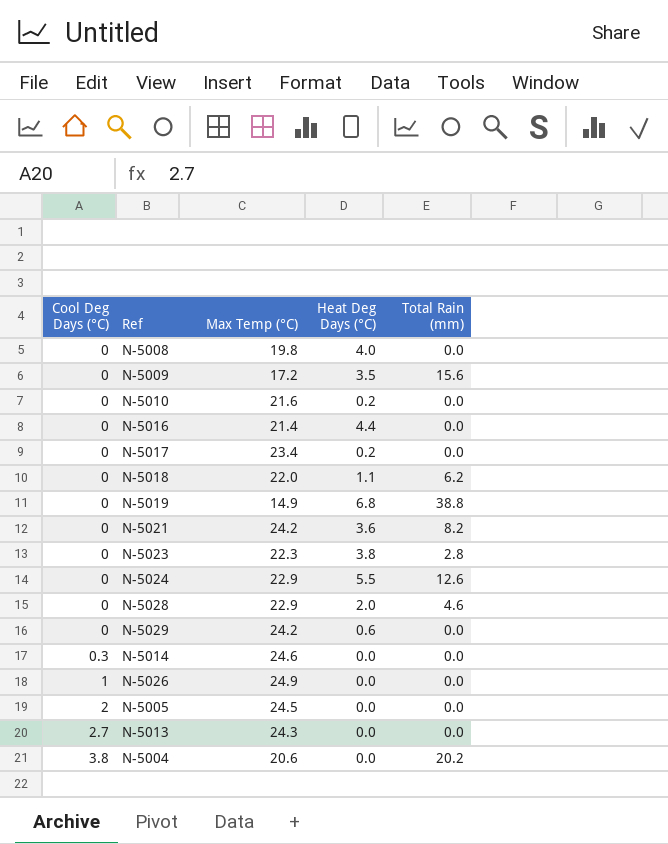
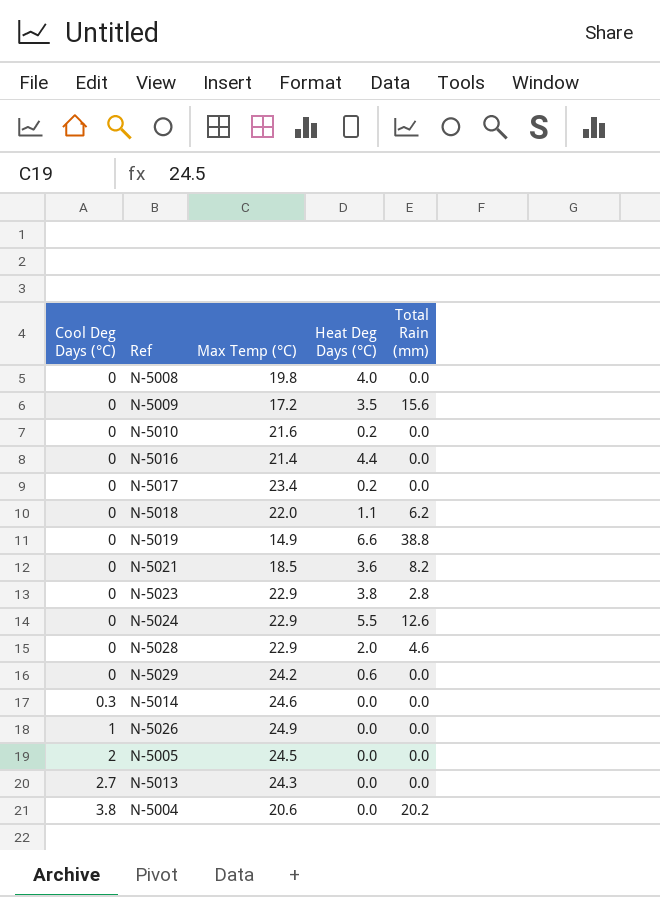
N-5019 | Heat Deg Days (°C): 6.8 -> 6.6
N-5021 | Max Temp (°C): 24.2 -> 18.5
N-5023 | Max Temp (°C): 22.3 -> 22.9

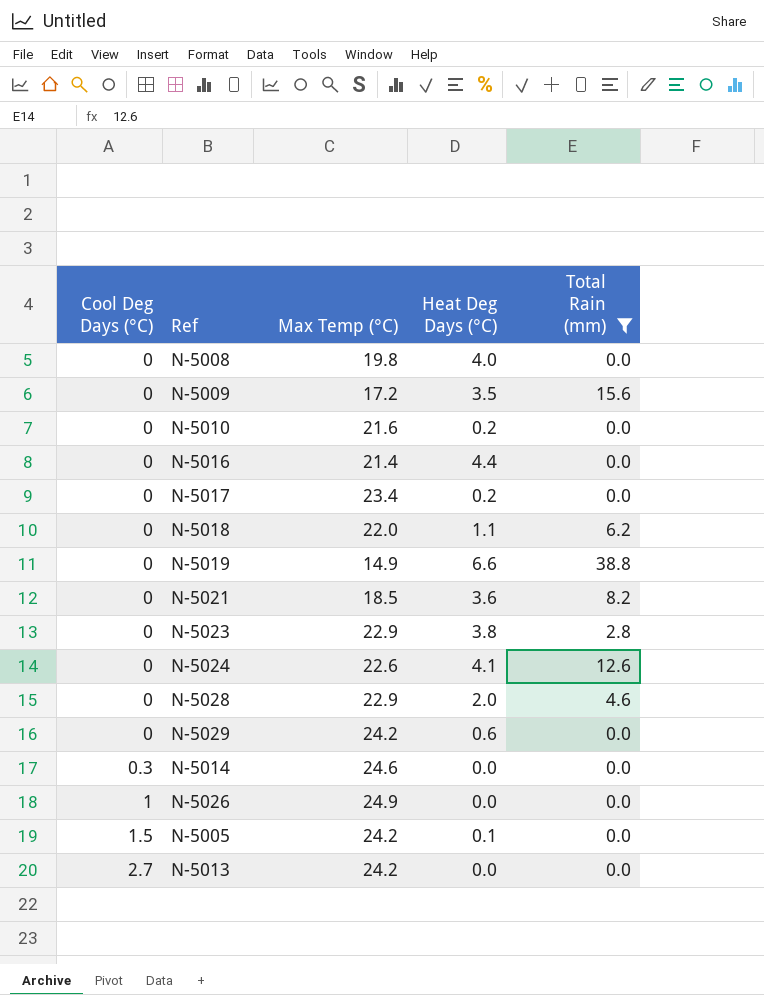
filter: none -> Total Rain (mm) != 20.2
N-5024 | Max Temp (°C): 22.9 -> 22.6
N-5024 | Heat Deg Days (°C): 5.5 -> 4.1
N-5005 | Cool Deg Days (°C): 2 -> 1.5
N-5005 | Max Temp (°C): 24.5 -> 24.2
N-5005 | Heat Deg Days (°C): 0.0 -> 0.1
N-5013 | Max Temp (°C): 24.3 -> 24.2

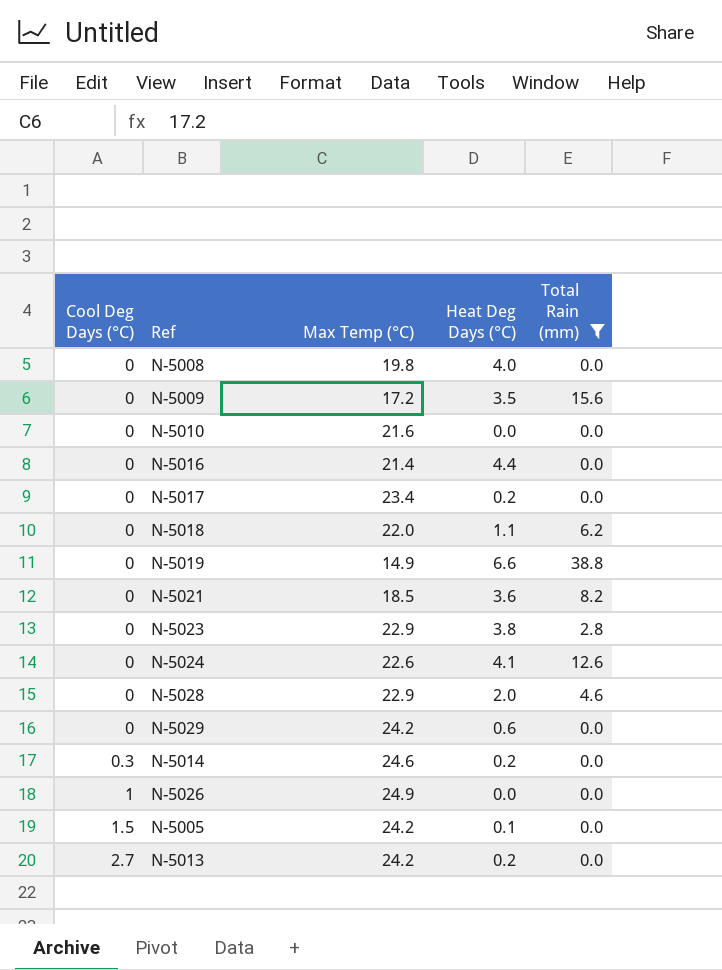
N-5010 | Heat Deg Days (°C): 0.2 -> 0.0
N-5014 | Heat Deg Days (°C): 0.0 -> 0.2
N-5013 | Heat Deg Days (°C): 0.0 -> 0.2

